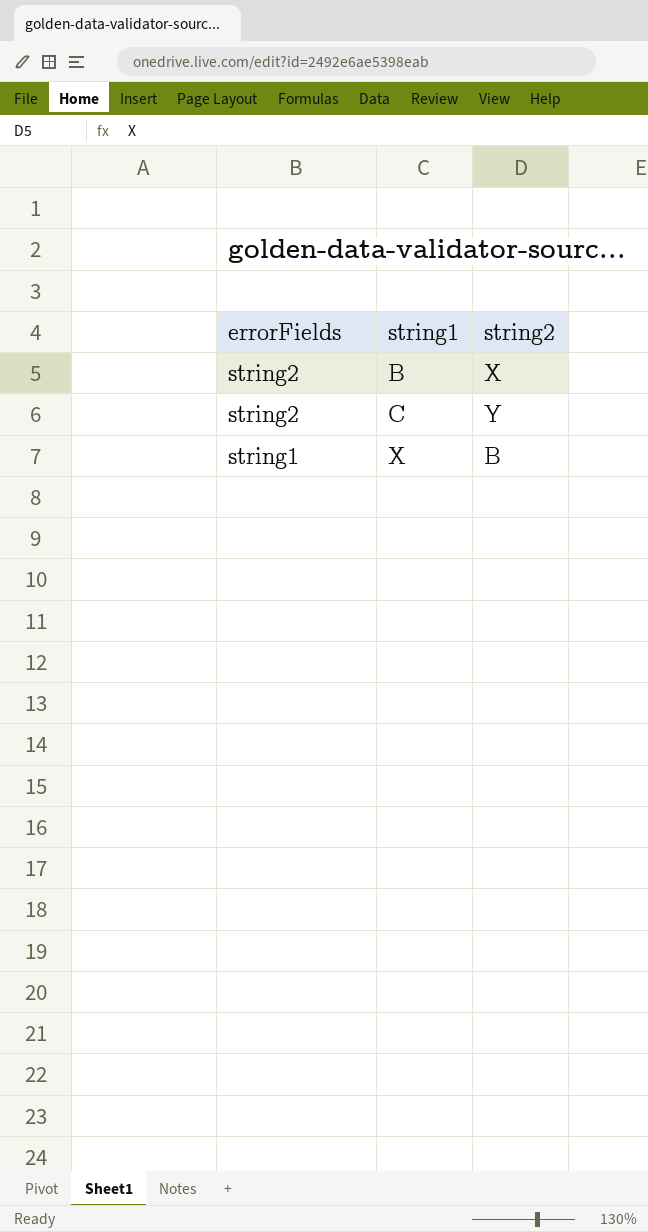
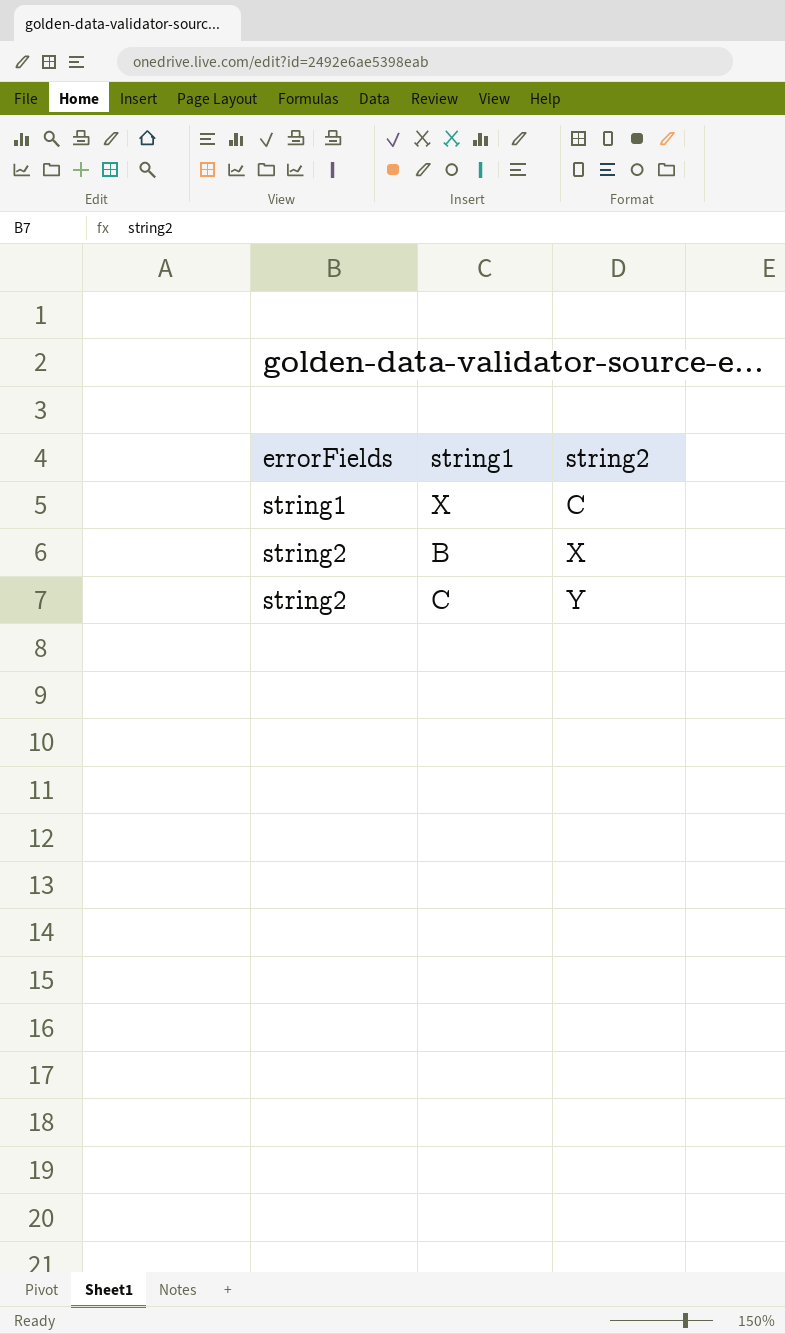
row order: errorFields descending -> errorFields ascending
X | string2: B -> C

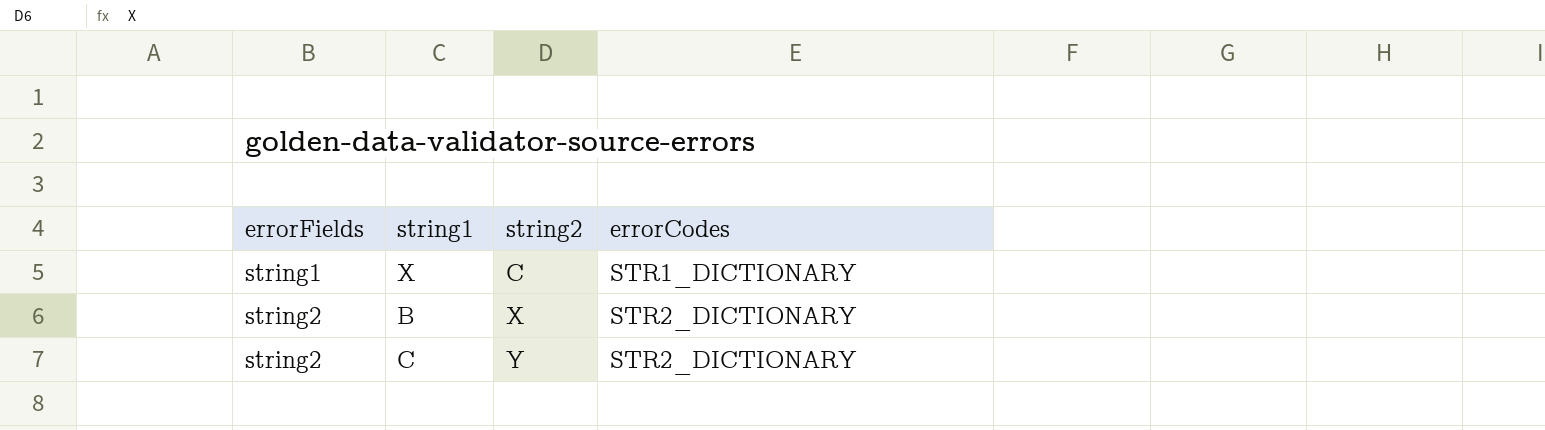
column errorCodes | position: none -> 4

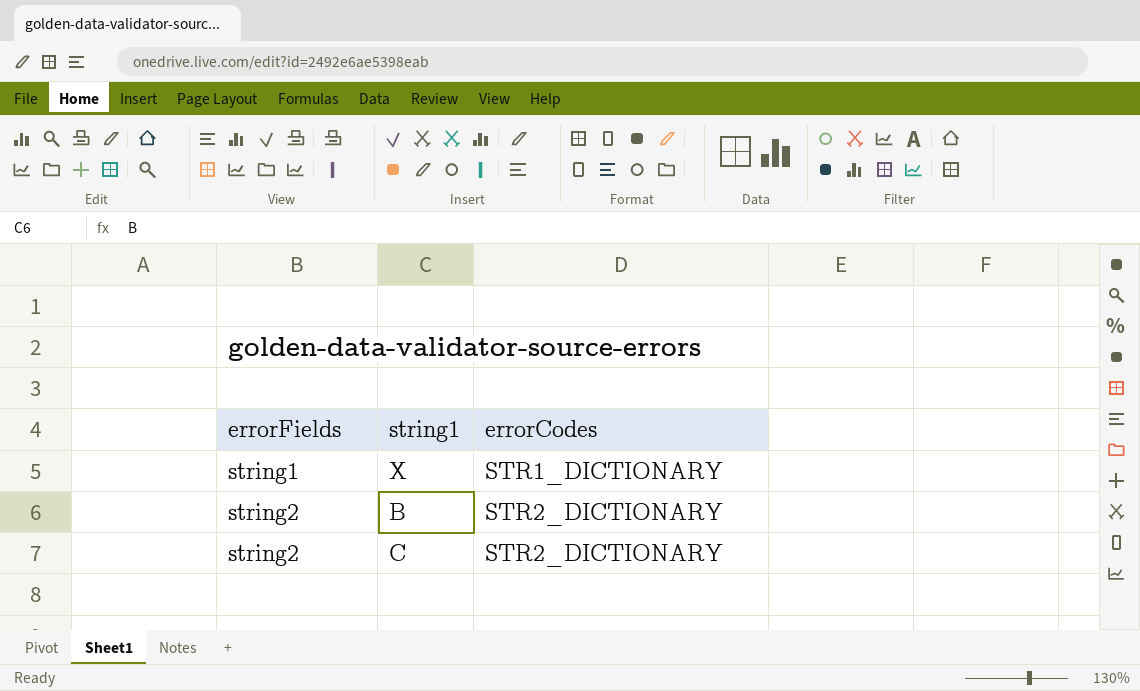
column string2 | position: 3 -> none

